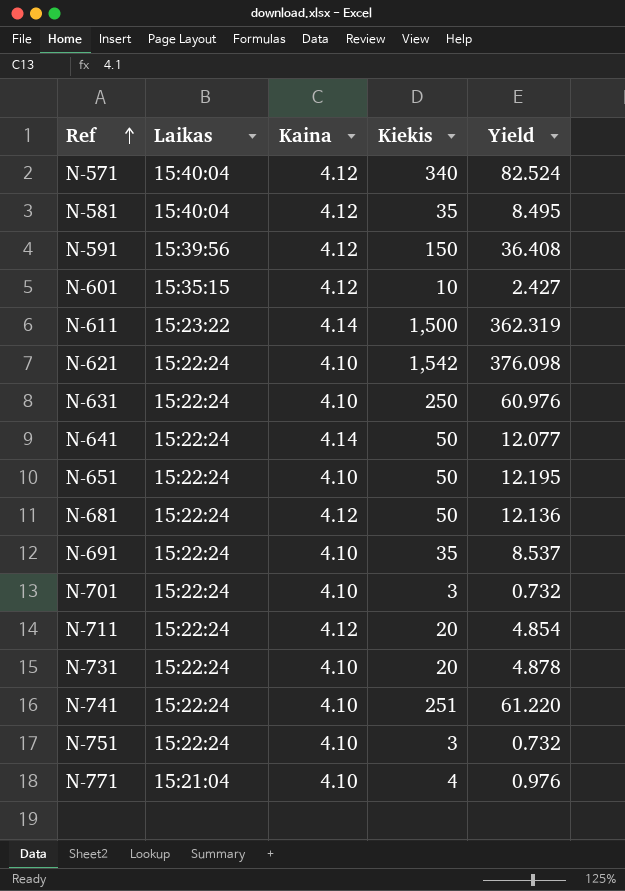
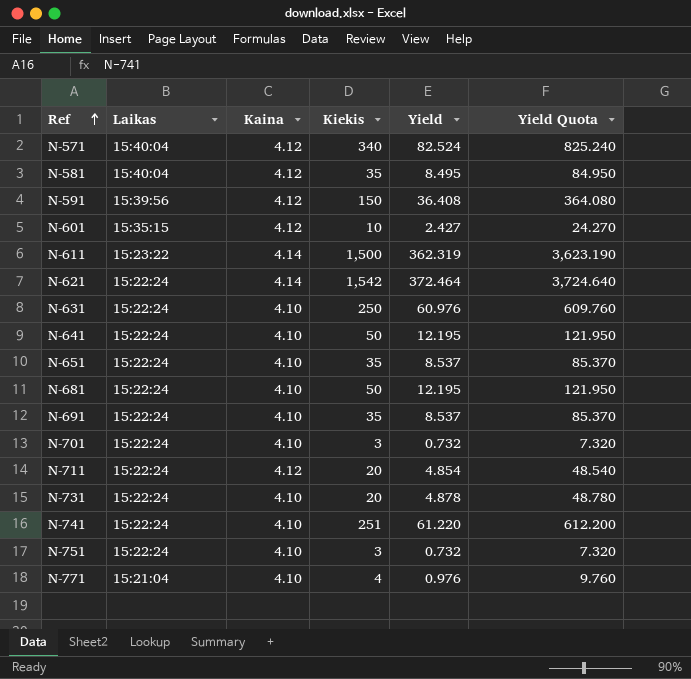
column Yield Quota | formula: none -> [Yield] * 10
N-621 | Kaina: 4.10 -> 4.14
N-621 | Yield: 376.098 -> 372.464
N-641 | Kaina: 4.14 -> 4.10
N-641 | Yield: 12.077 -> 12.195
N-651 | Kiekis: 50 -> 35
N-651 | Yield: 12.195 -> 8.537
N-681 | Kaina: 4.12 -> 4.10
N-681 | Yield: 12.136 -> 12.195

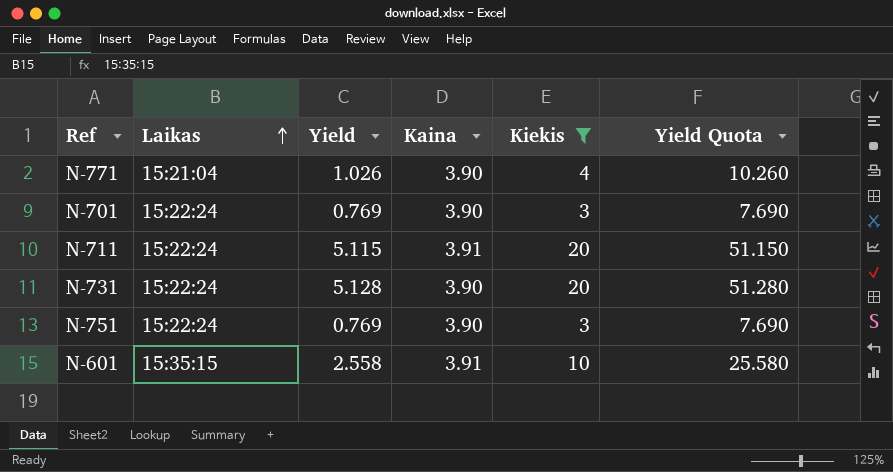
filter: none -> Kiekis <= 20
row order: Ref ascending -> Laikas ascending
column Yield | position: 5 -> 3
N-771 | Yield: 0.976 -> 1.026
N-771 | Kaina: 4.10 -> 3.90
N-771 | Yield Quota: 9.760 -> 10.260
N-701 | Yield: 0.732 -> 0.769
N-701 | Kaina: 4.10 -> 3.90
N-701 | Yield Quota: 7.320 -> 7.690
N-711 | Yield: 4.854 -> 5.115
N-711 | Kaina: 4.12 -> 3.91
N-711 | Yield Quota: 48.540 -> 51.150
N-731 | Yield: 4.878 -> 5.128
N-731 | Kaina: 4.10 -> 3.90
N-731 | Yield Quota: 48.780 -> 51.280
N-751 | Yield: 0.732 -> 0.769
N-751 | Kaina: 4.10 -> 3.90
N-751 | Yield Quota: 7.320 -> 7.690
N-601 | Yield: 2.427 -> 2.558
N-601 | Kaina: 4.12 -> 3.91
N-601 | Yield Quota: 24.270 -> 25.580

